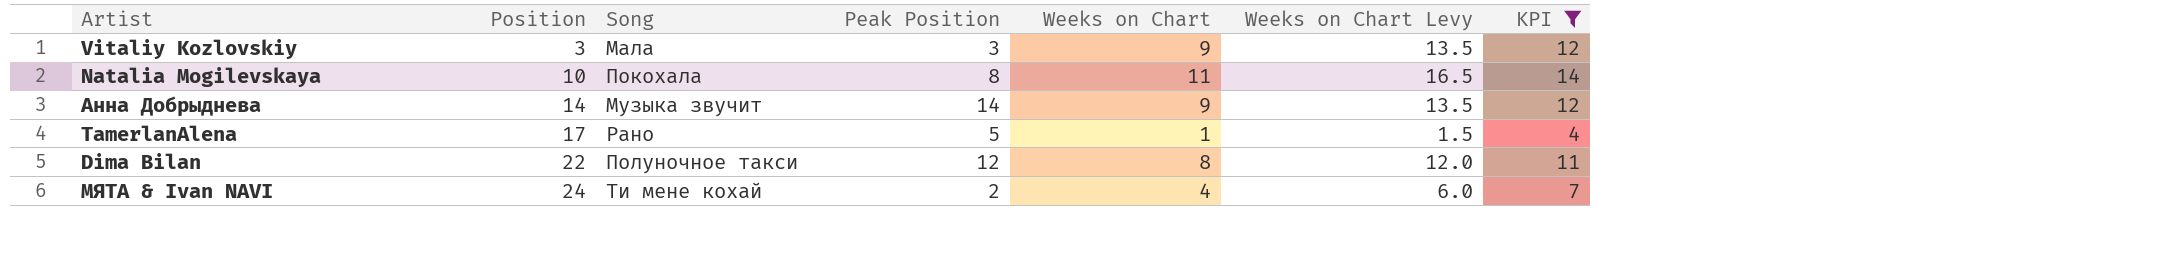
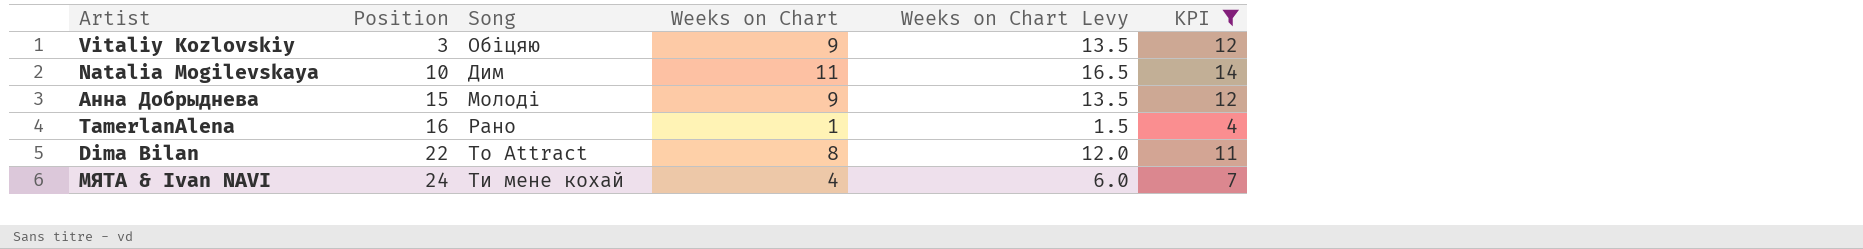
column Peak Position | position: 4 -> none
Vitaliy Kozlovskiy | Song: Мала -> Обіцяю
Natalia Mogilevskaya | Song: Покохала -> Дим
Анна Добрыднева | Position: 14 -> 15
Анна Добрыднева | Song: Музыка звучит -> Молоді
TamerlanAlena | Position: 17 -> 16
Dima Bilan | Song: Полуночное такси -> To Attract

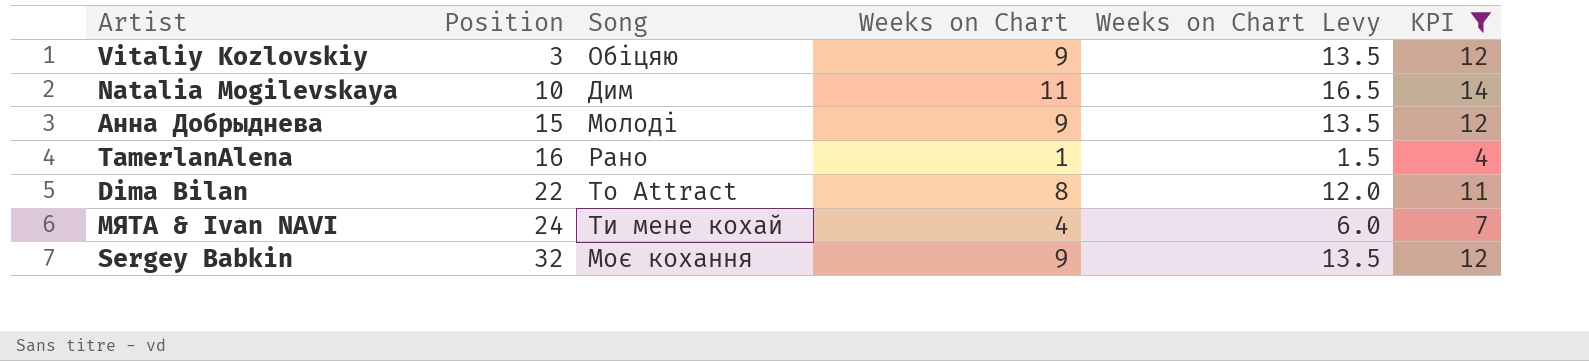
row Sergey Babkin: none -> 32 | Моє кохання | 9 | 13.5 | 12

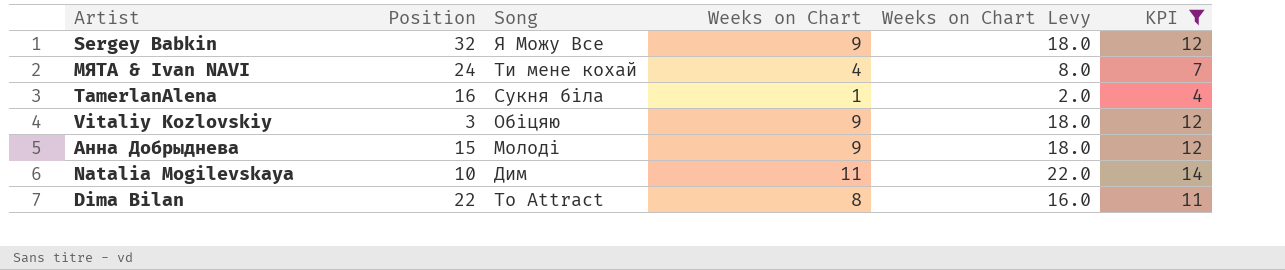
row order: Position ascending -> Song descending
column Weeks on Chart Levy | formula: [Weeks on Chart] * 1.5 -> [Weeks on Chart] * 2
Sergey Babkin | Song: Моє кохання -> Я Можу Все
TamerlanAlena | Song: Рано -> Сукня біла

